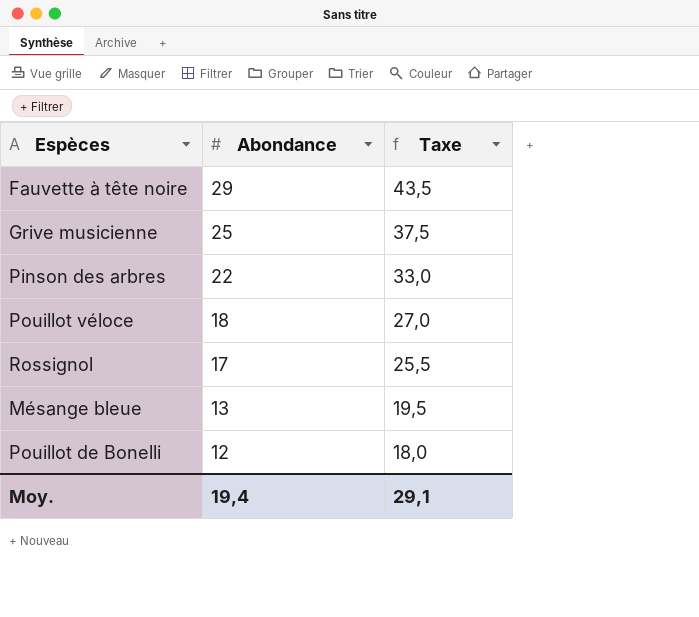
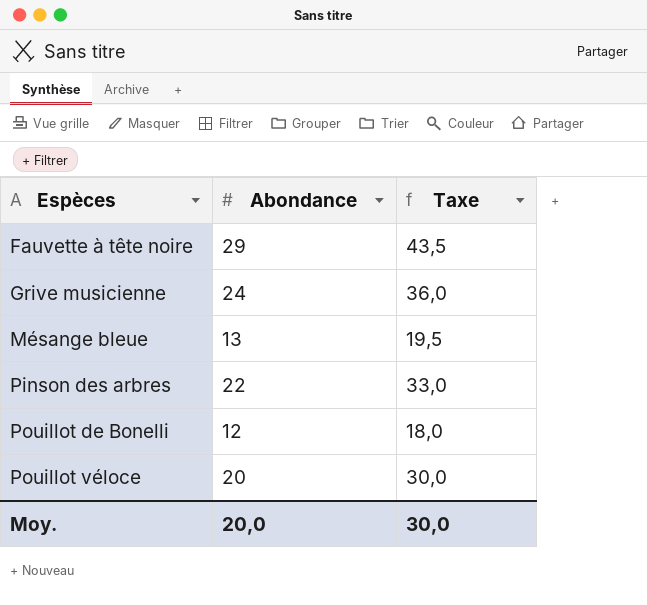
row order: Abondance descending -> Espèces ascending
row Rossignol: 17 | 25,5 -> none
Grive musicienne | Abondance: 25 -> 24
Grive musicienne | Taxe: 37,5 -> 36,0
Pouillot véloce | Abondance: 18 -> 20
Pouillot véloce | Taxe: 27,0 -> 30,0
Moy. | Abondance: 19,4 -> 20,0
Moy. | Taxe: 29,1 -> 30,0

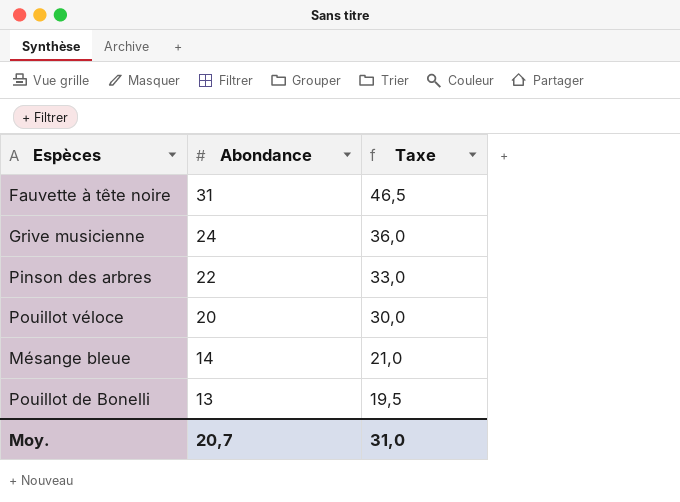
row order: Espèces ascending -> Abondance descending
Fauvette à tête noire | Abondance: 29 -> 31
Fauvette à tête noire | Taxe: 43,5 -> 46,5
Mésange bleue | Abondance: 13 -> 14
Mésange bleue | Taxe: 19,5 -> 21,0
Pouillot de Bonelli | Abondance: 12 -> 13
Pouillot de Bonelli | Taxe: 18,0 -> 19,5
Moy. | Abondance: 20,0 -> 20,7
Moy. | Taxe: 30,0 -> 31,0

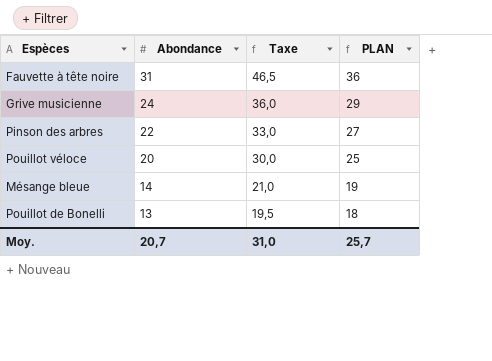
column PLAN | formula: none -> [Abondance] + 5

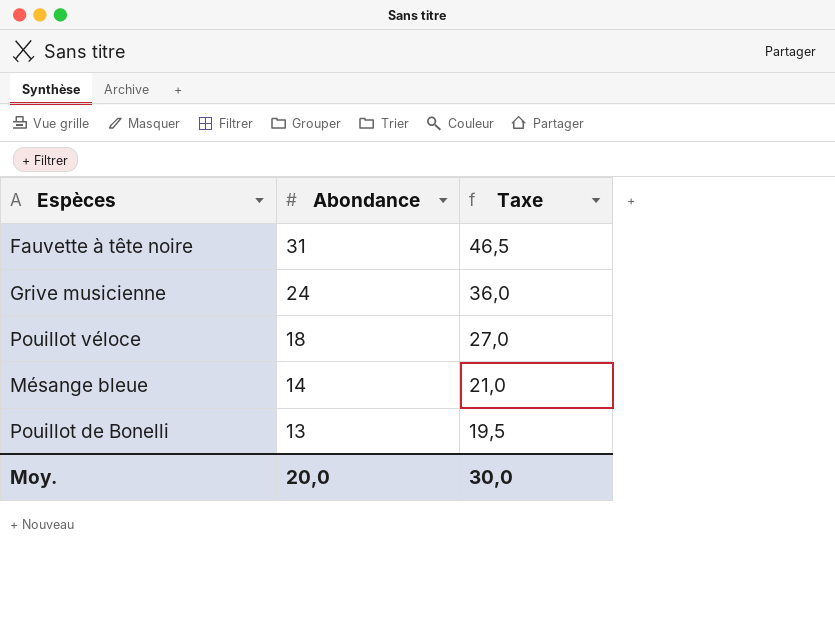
column PLAN | formula: [Abondance] + 5 -> none
row Pinson des arbres: 22 | 33,0 | 27 -> none
Pouillot véloce | Abondance: 20 -> 18
Pouillot véloce | Taxe: 30,0 -> 27,0
Moy. | Abondance: 20,7 -> 20,0
Moy. | Taxe: 31,0 -> 30,0

